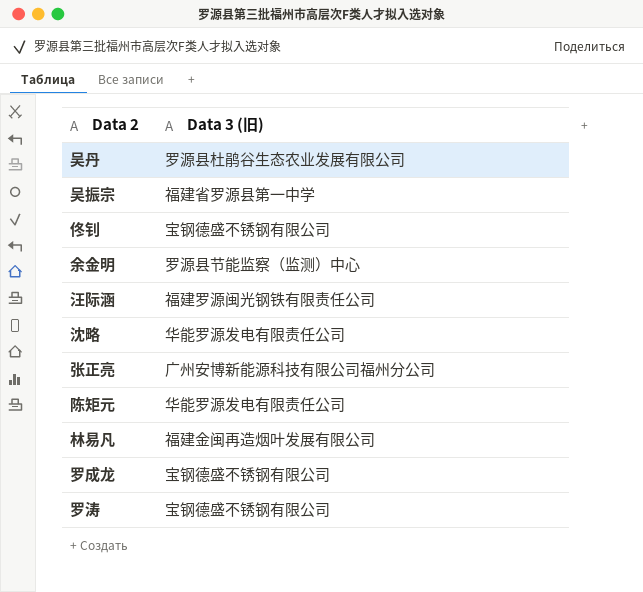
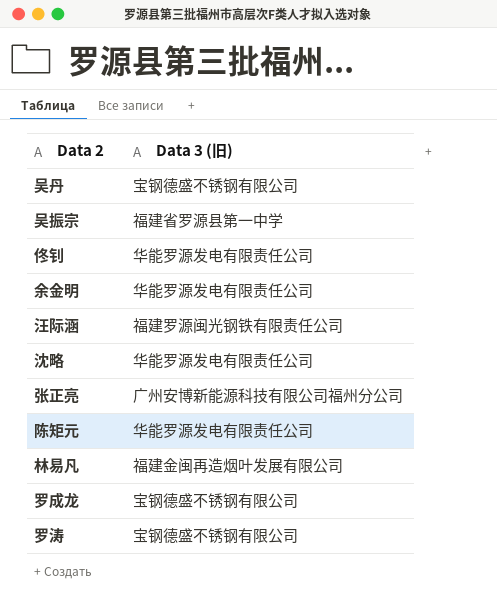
吴丹 | Data 3 (旧): 罗源县杜鹃谷生态农业发展有限公司 -> 宝钢德盛不锈钢有限公司
佟钊 | Data 3 (旧): 宝钢德盛不锈钢有限公司 -> 华能罗源发电有限责任公司
余金明 | Data 3 (旧): 罗源县节能监察（监测）中心 -> 华能罗源发电有限责任公司

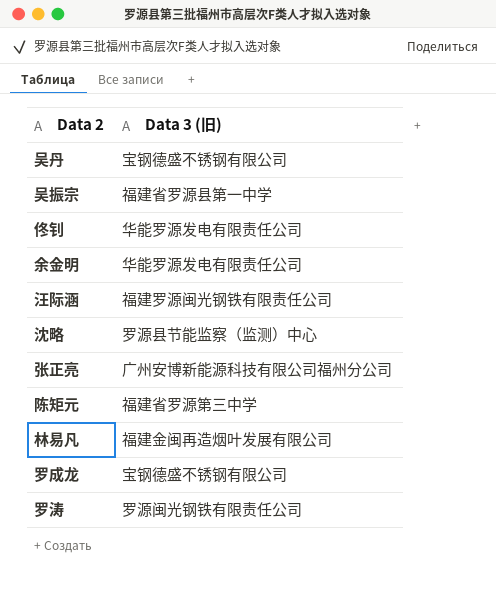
沈略 | Data 3 (旧): 华能罗源发电有限责任公司 -> 罗源县节能监察（监测）中心
陈矩元 | Data 3 (旧): 华能罗源发电有限责任公司 -> 福建省罗源第三中学
罗涛 | Data 3 (旧): 宝钢德盛不锈钢有限公司 -> 罗源闽光钢铁有限责任公司

